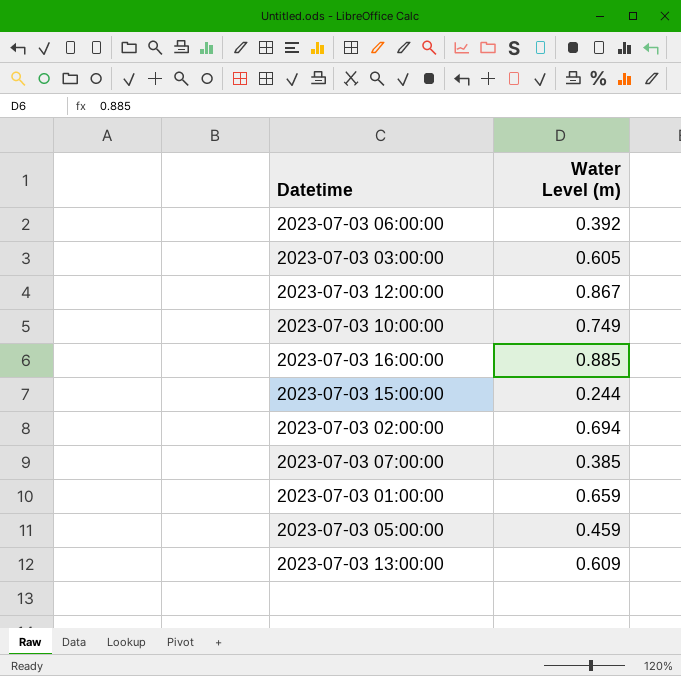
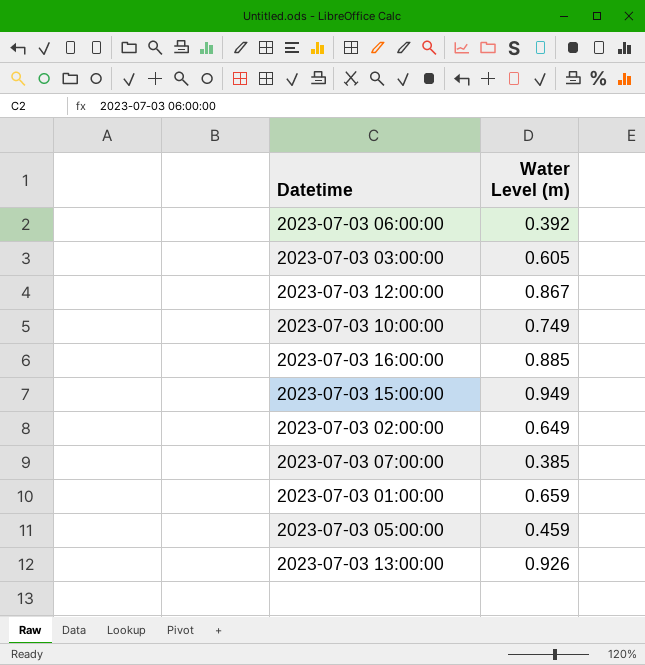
2023-07-03 15:00:00 | Water Level (m): 0.244 -> 0.949
2023-07-03 02:00:00 | Water Level (m): 0.694 -> 0.649
2023-07-03 13:00:00 | Water Level (m): 0.609 -> 0.926

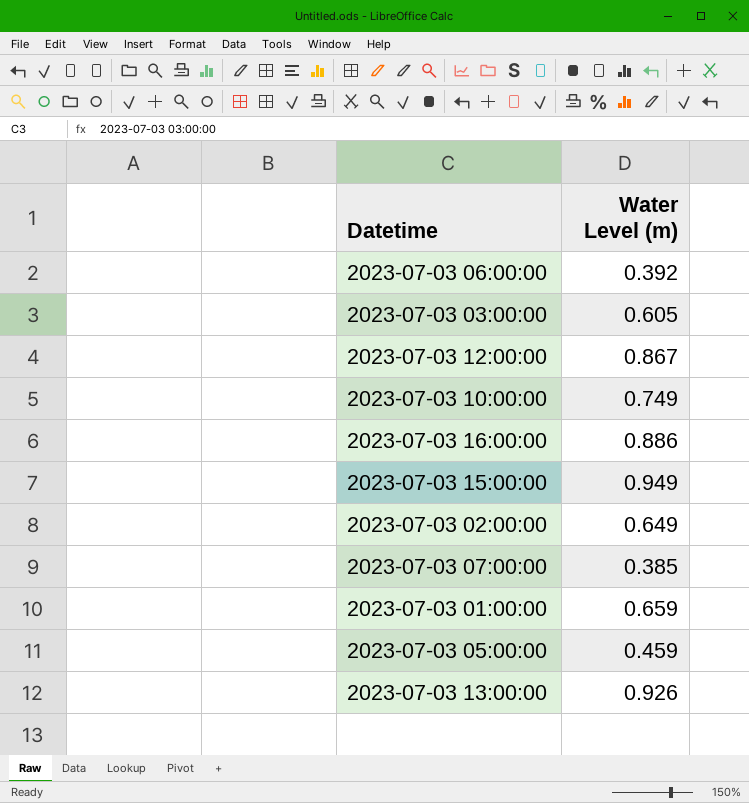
2023-07-03 16:00:00 | Water Level (m): 0.885 -> 0.886

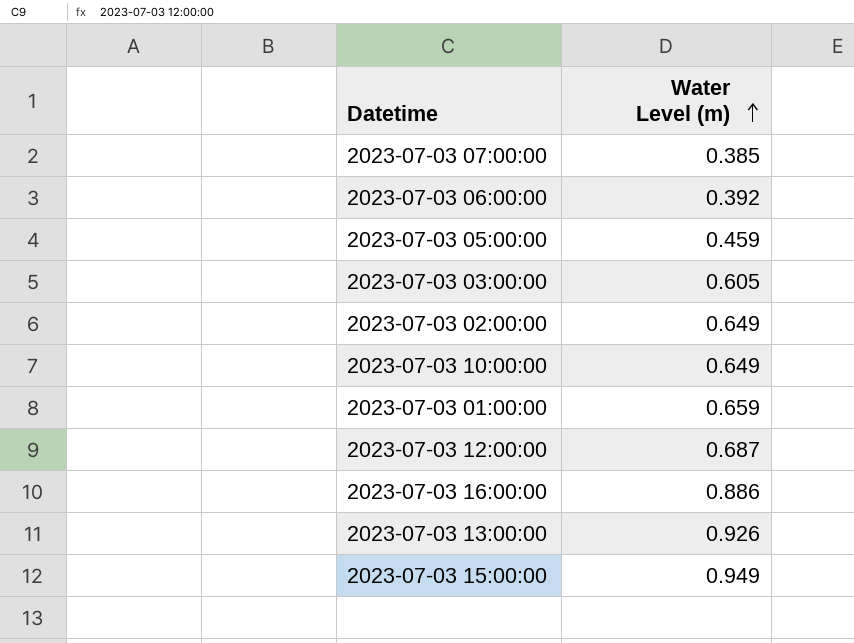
row order: none -> Water Level (m) ascending
2023-07-03 10:00:00 | Water Level (m): 0.749 -> 0.649
2023-07-03 12:00:00 | Water Level (m): 0.867 -> 0.687

